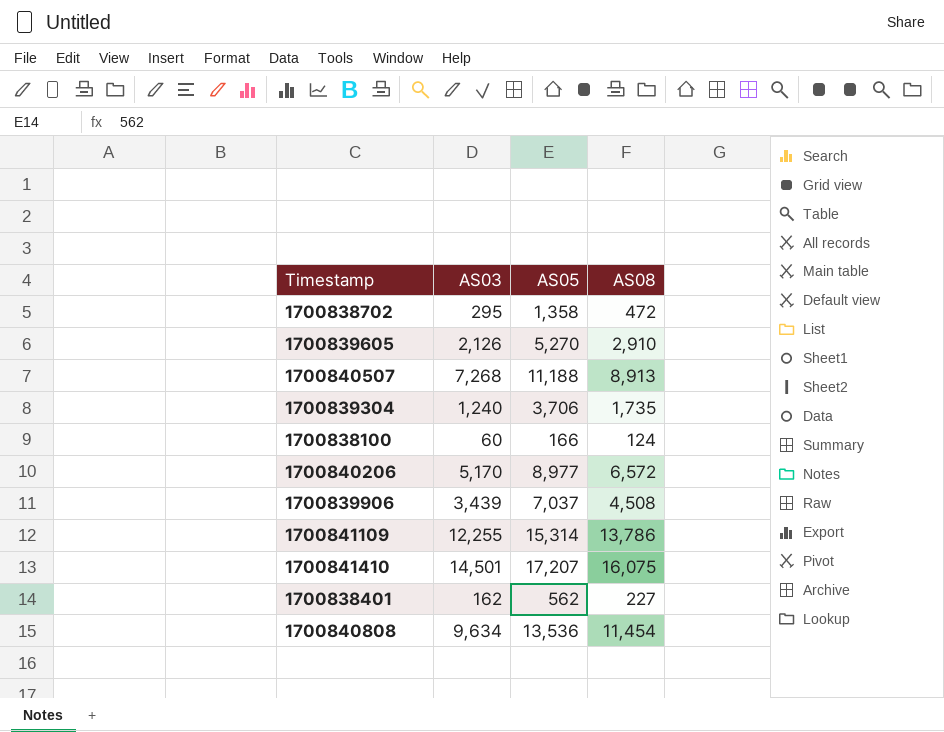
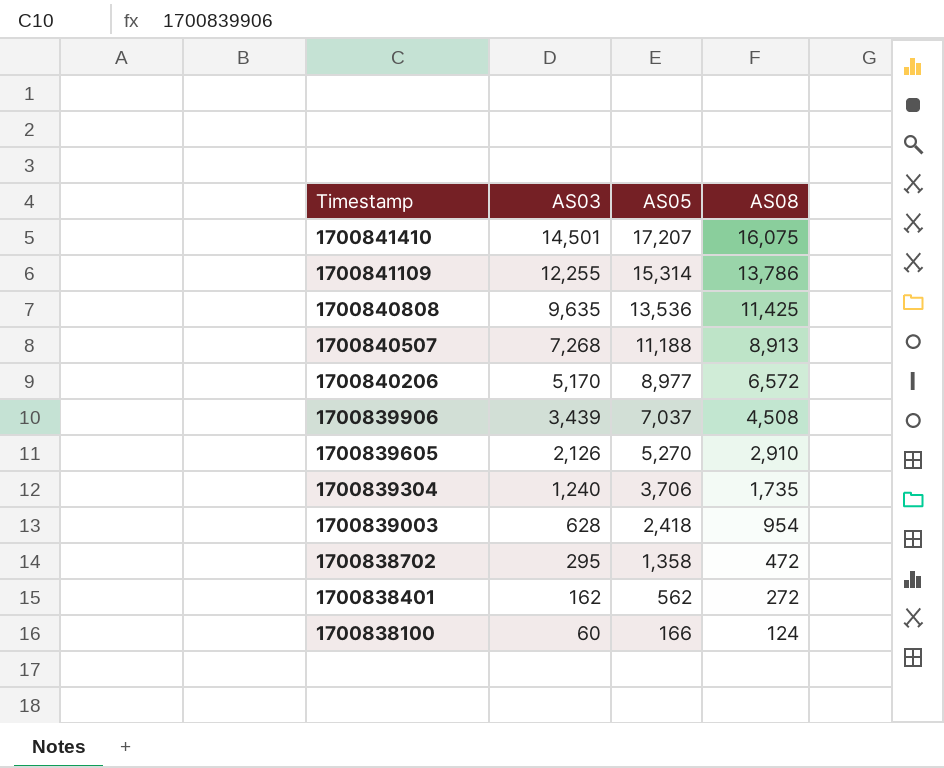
row order: none -> Timestamp descending
1700840808 | AS03: 9,634 -> 9,635
1700840808 | AS08: 11,454 -> 11,425
row 1700839003: none -> 628 | 2,418 | 954
1700838401 | AS08: 227 -> 272

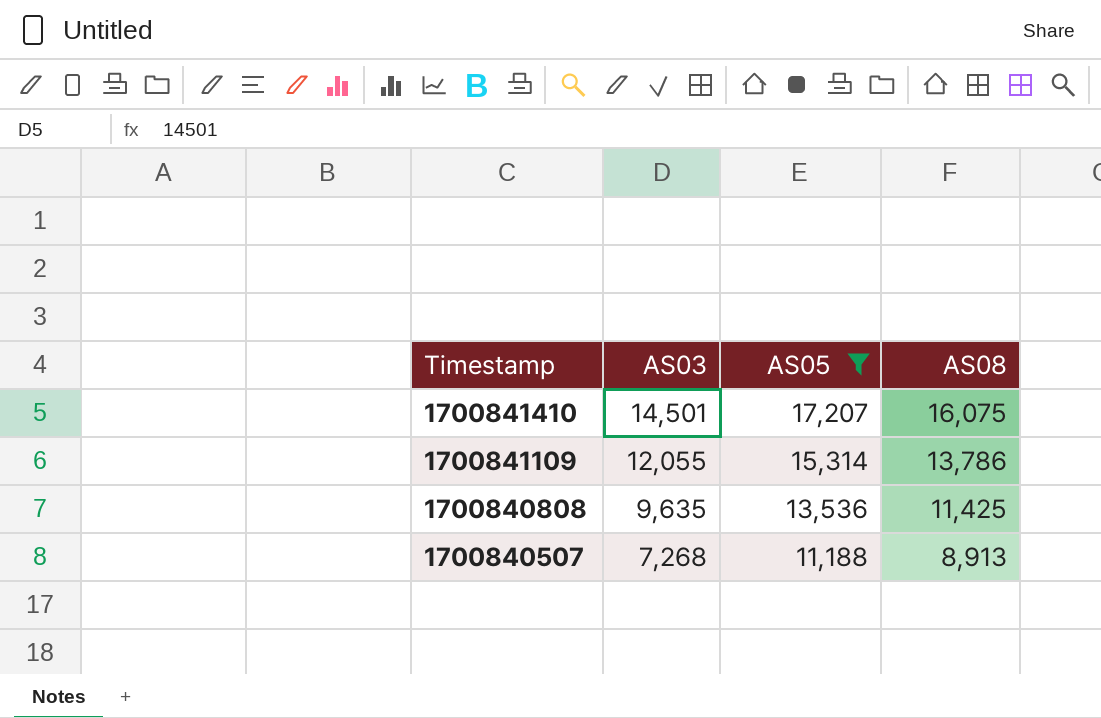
filter: none -> AS05 >= 11,188
1700841109 | AS03: 12,255 -> 12,055

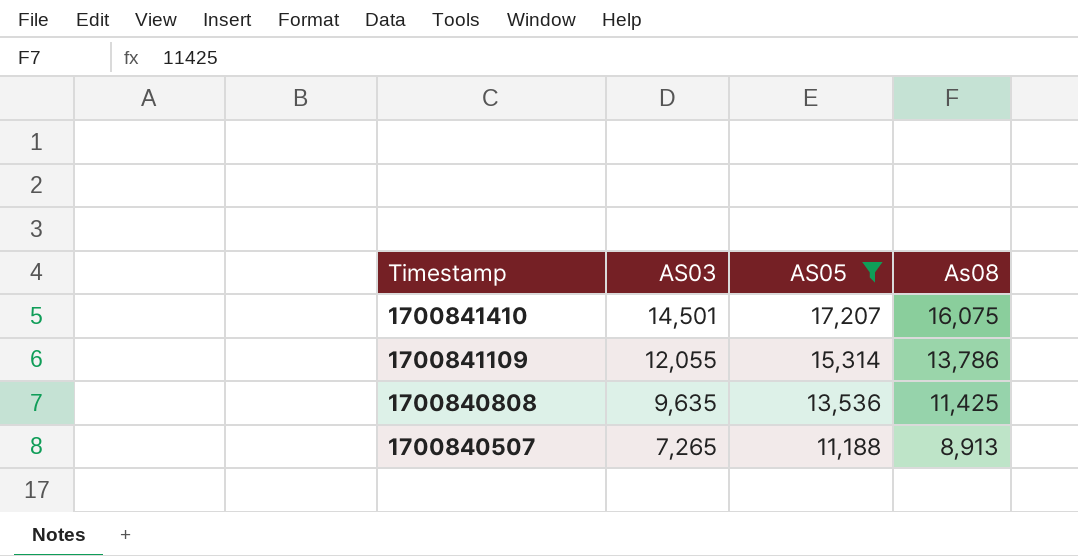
column name: AS08 -> As08
1700840507 | AS03: 7,268 -> 7,265

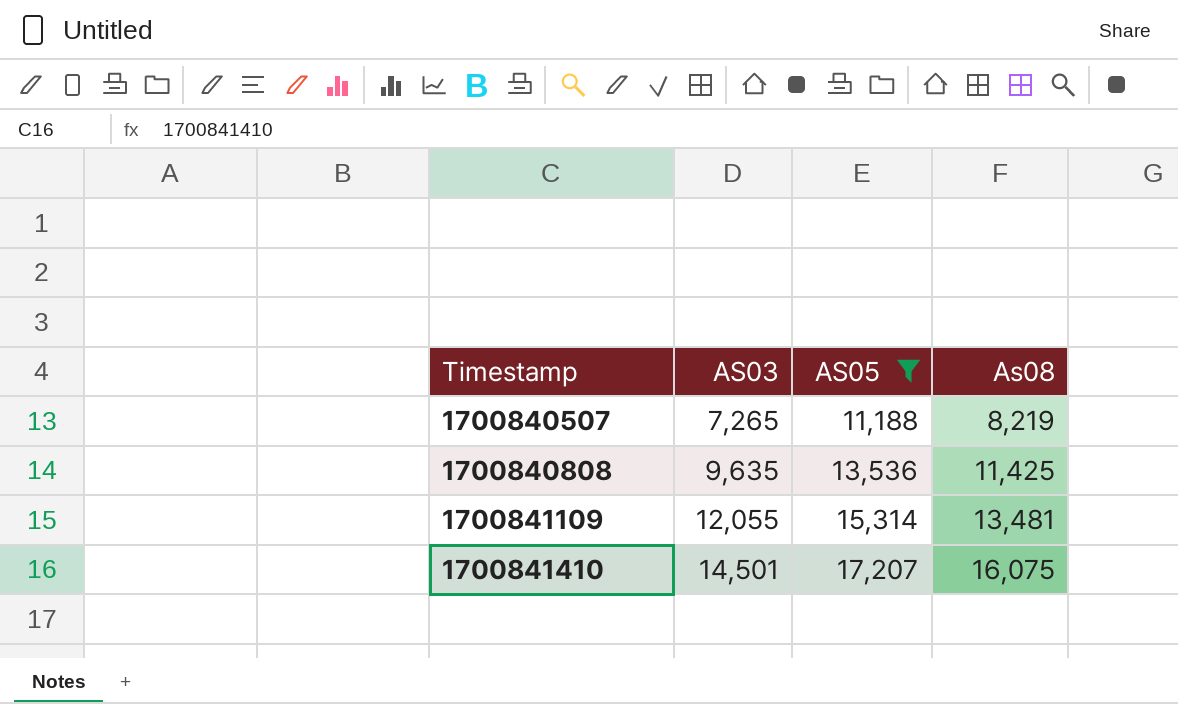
row order: Timestamp descending -> Timestamp ascending
1700840507 | As08: 8,913 -> 8,219
1700841109 | As08: 13,786 -> 13,481

